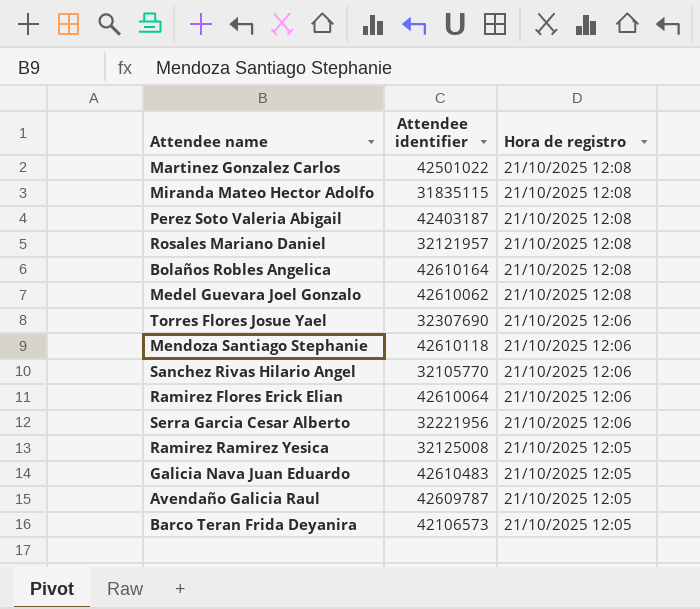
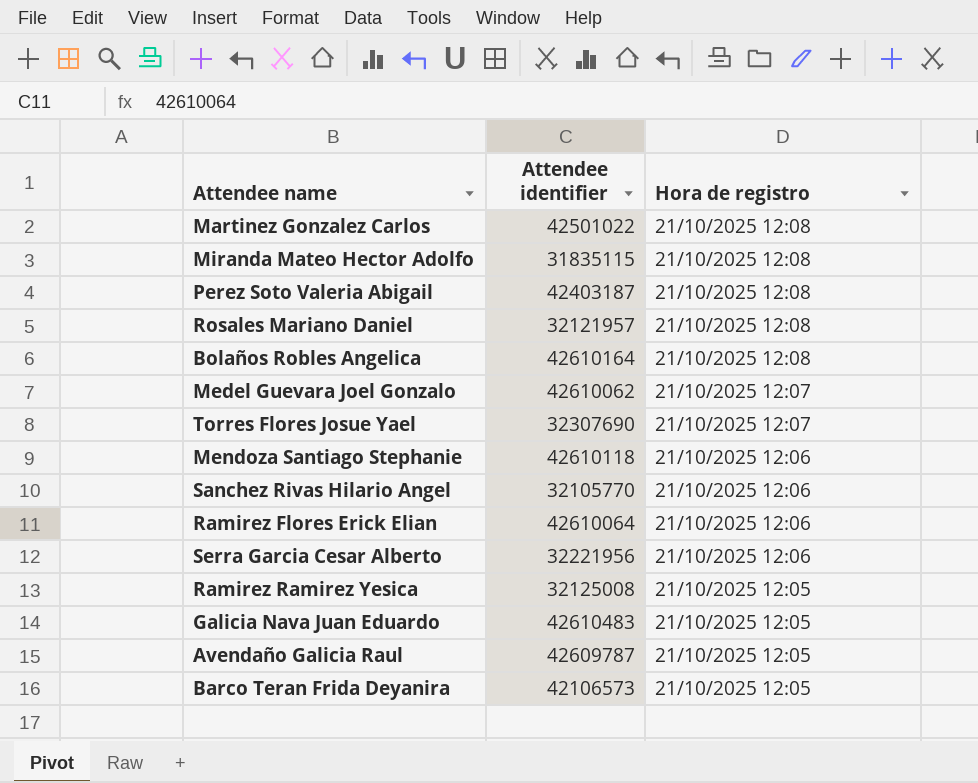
Medel Guevara Joel Gonzalo | Hora de registro: 21/10/2025 12:08 -> 21/10/2025 12:07
Torres Flores Josue Yael | Hora de registro: 21/10/2025 12:06 -> 21/10/2025 12:07

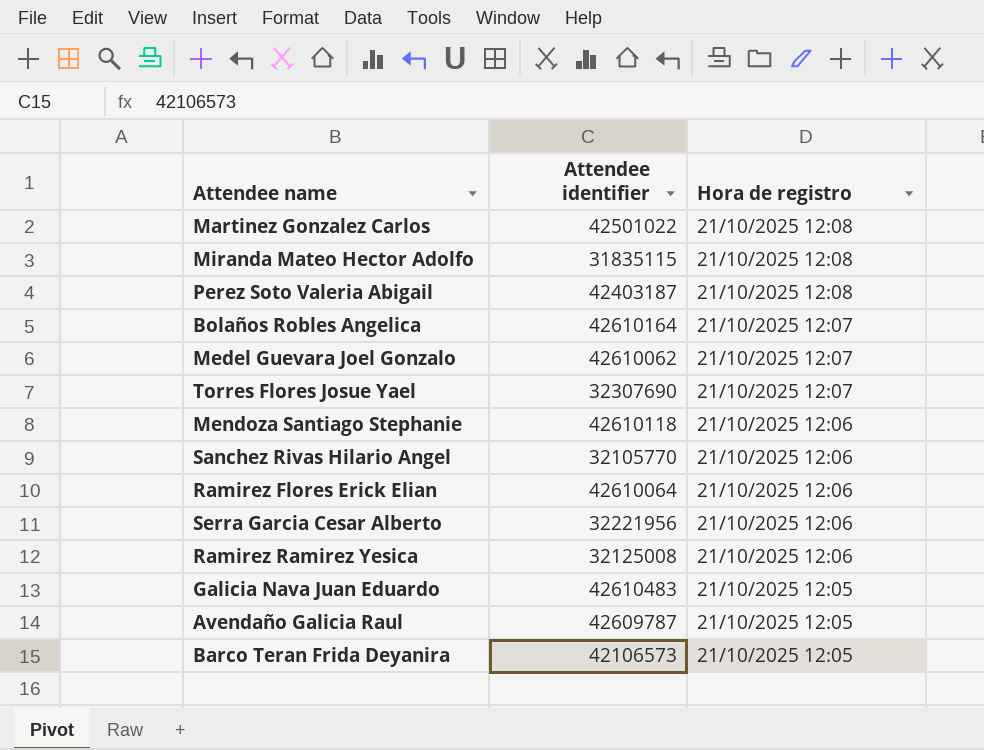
row Rosales Mariano Daniel: 32121957 | 21/10/2025 12:08 -> none
Bolaños Robles Angelica | Hora de registro: 21/10/2025 12:08 -> 21/10/2025 12:07
Ramirez Ramirez Yesica | Hora de registro: 21/10/2025 12:05 -> 21/10/2025 12:06

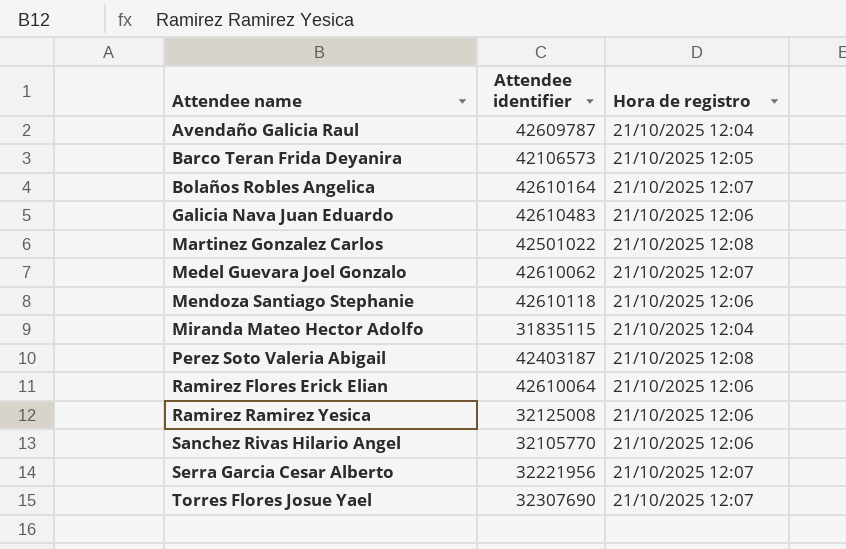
row order: Hora de registro descending -> Attendee name ascending
Avendaño Galicia Raul | Hora de registro: 21/10/2025 12:05 -> 21/10/2025 12:04
Galicia Nava Juan Eduardo | Hora de registro: 21/10/2025 12:05 -> 21/10/2025 12:06
Miranda Mateo Hector Adolfo | Hora de registro: 21/10/2025 12:08 -> 21/10/2025 12:04
Serra Garcia Cesar Alberto | Hora de registro: 21/10/2025 12:06 -> 21/10/2025 12:07

